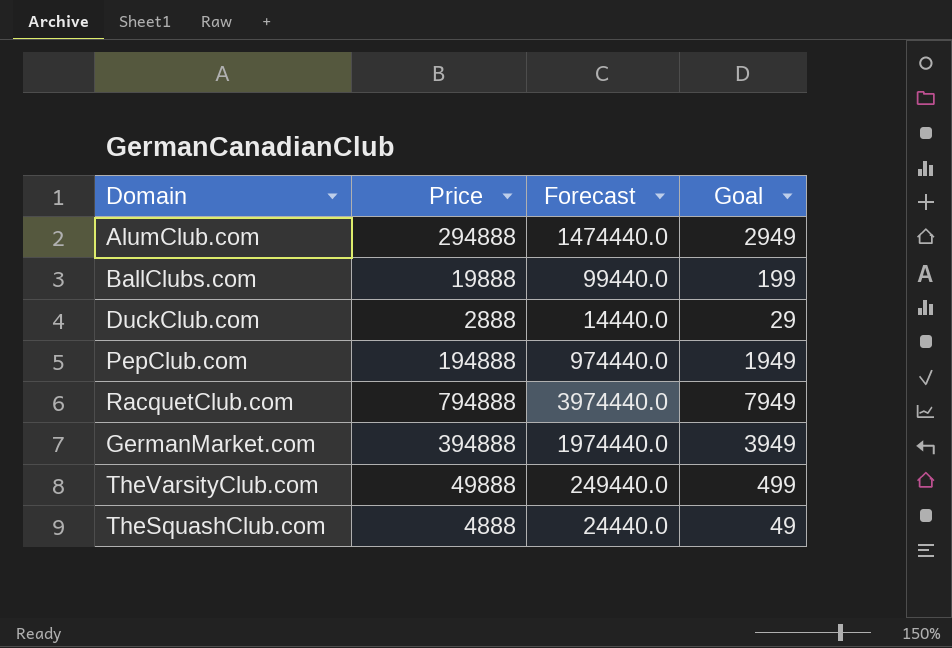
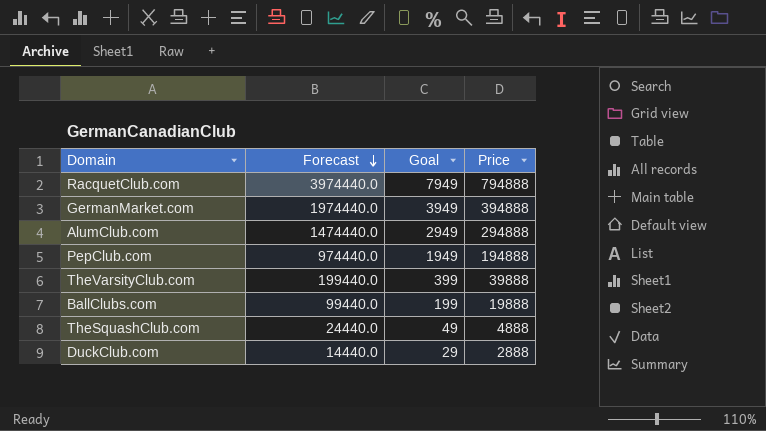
row order: none -> Forecast descending
column Price | position: 2 -> 4
TheVarsityClub.com | Forecast: 249440.0 -> 199440.0
TheVarsityClub.com | Goal: 499 -> 399
TheVarsityClub.com | Price: 49888 -> 39888

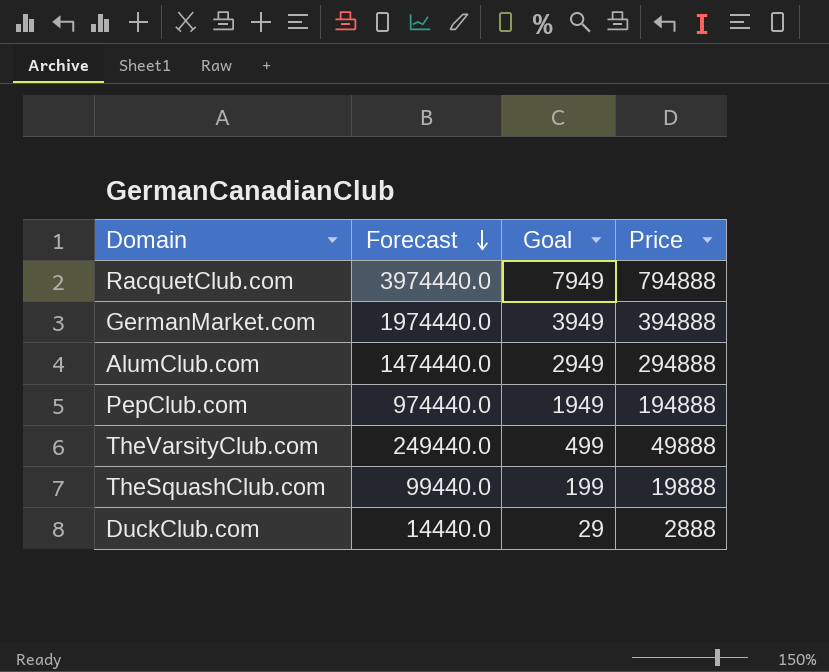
row BallClubs.com: 99440.0 | 199 | 19888 -> none
TheVarsityClub.com | Forecast: 199440.0 -> 249440.0
TheVarsityClub.com | Goal: 399 -> 499
TheVarsityClub.com | Price: 39888 -> 49888
TheSquashClub.com | Forecast: 24440.0 -> 99440.0
TheSquashClub.com | Goal: 49 -> 199
TheSquashClub.com | Price: 4888 -> 19888

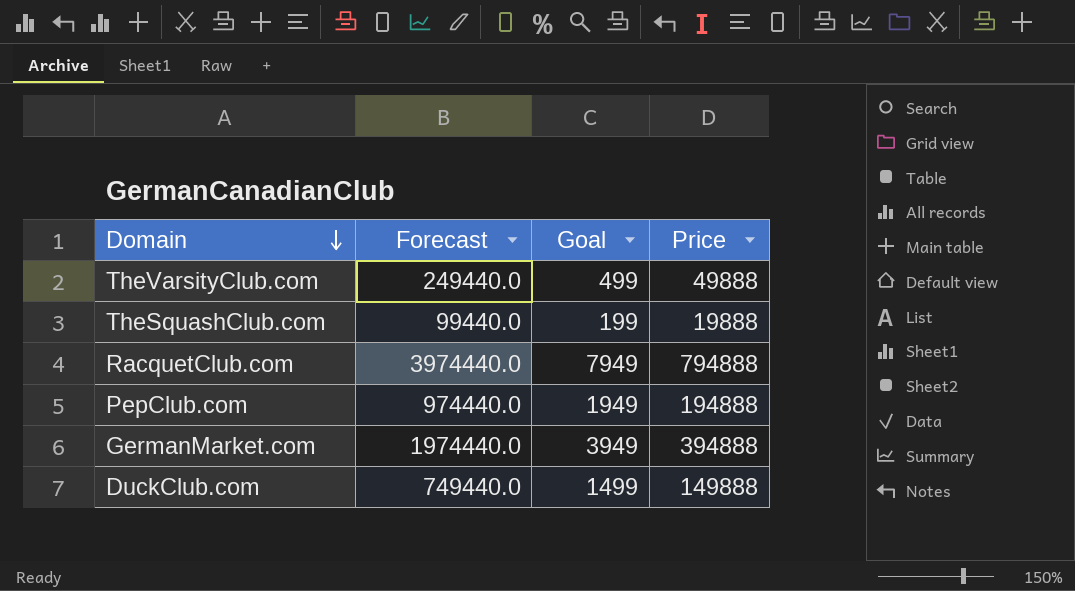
row order: Forecast descending -> Domain descending
row AlumClub.com: 1474440.0 | 2949 | 294888 -> none
DuckClub.com | Forecast: 14440.0 -> 749440.0
DuckClub.com | Goal: 29 -> 1499
DuckClub.com | Price: 2888 -> 149888

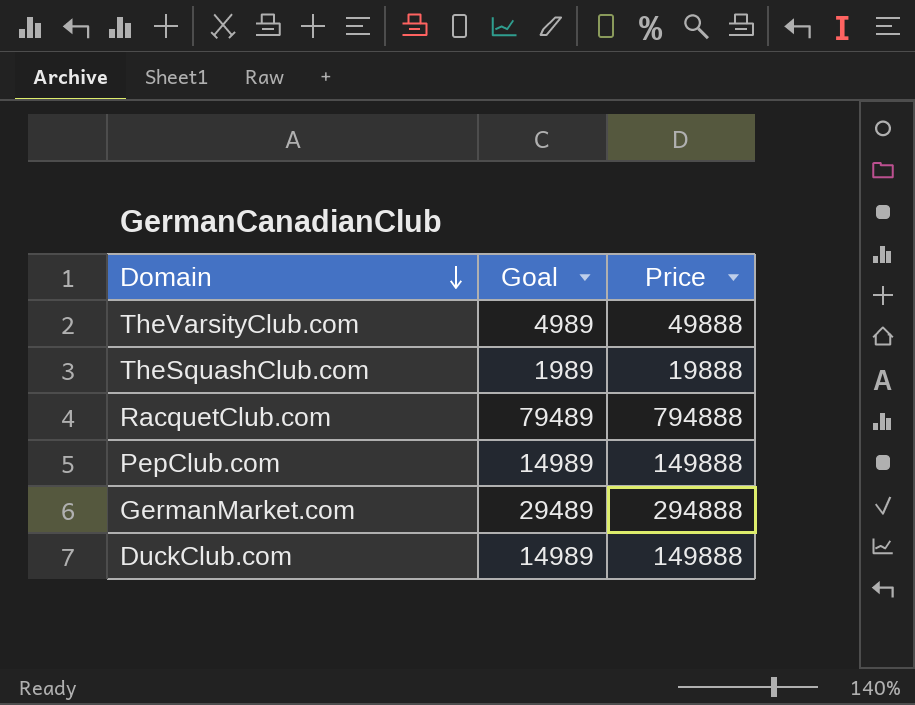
column Forecast | formula: [Price] * 5 -> none
column Goal | formula: [Price] * 0.01 -> [Price] * 0.1
PepClub.com | Price: 194888 -> 149888
GermanMarket.com | Price: 394888 -> 294888

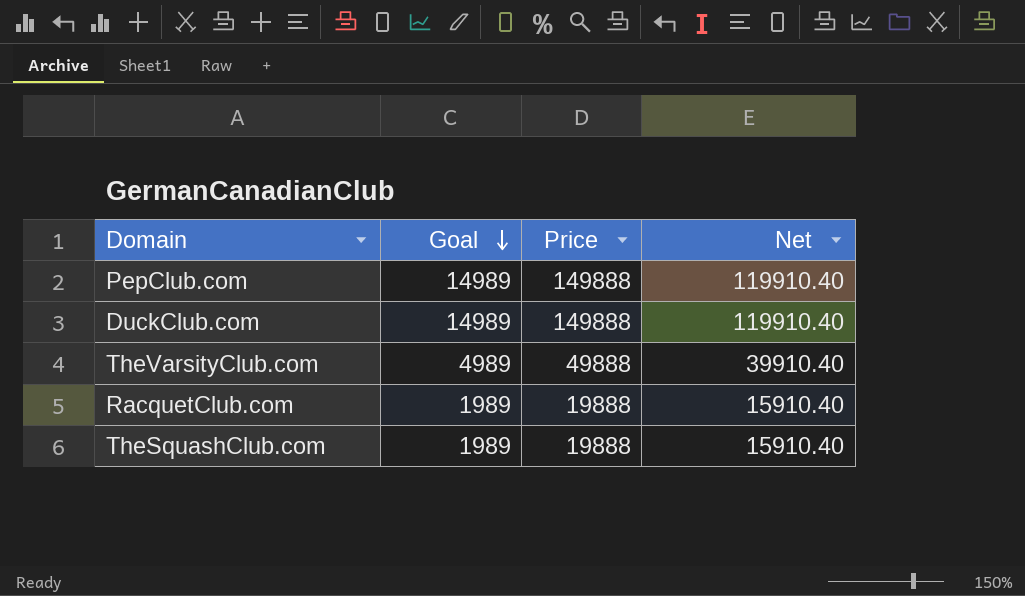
row order: Domain descending -> Goal descending
column Net | formula: none -> [Price] * 0.8
row GermanMarket.com: 29489 | 294888 -> none
RacquetClub.com | Goal: 79489 -> 1989
RacquetClub.com | Price: 794888 -> 19888

